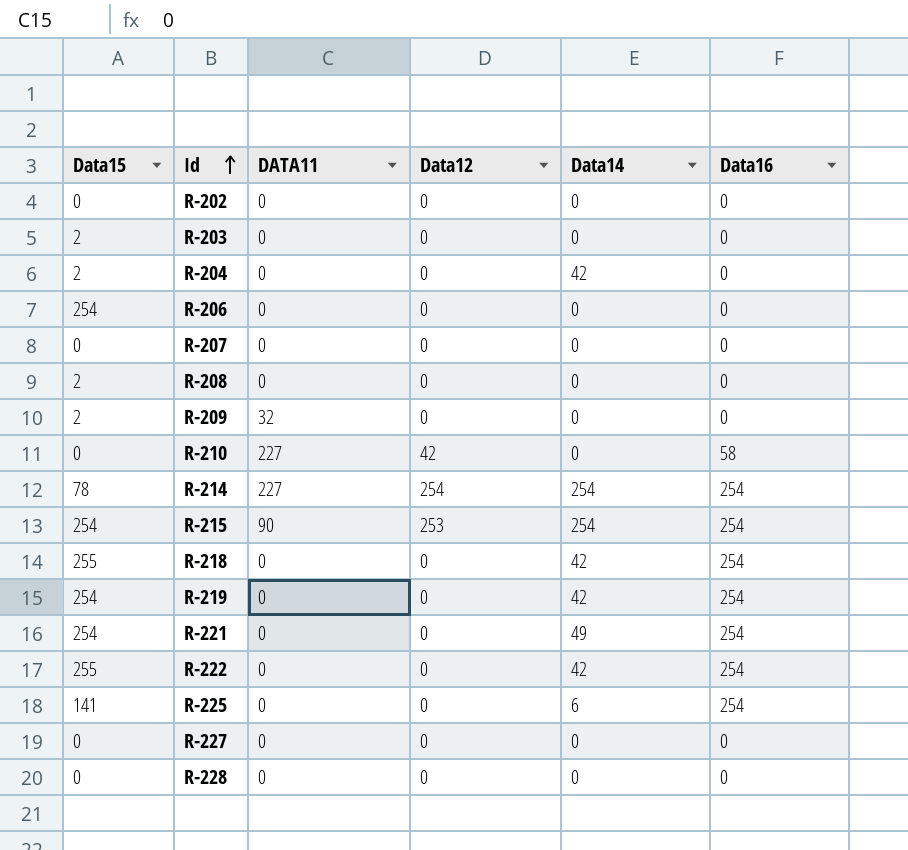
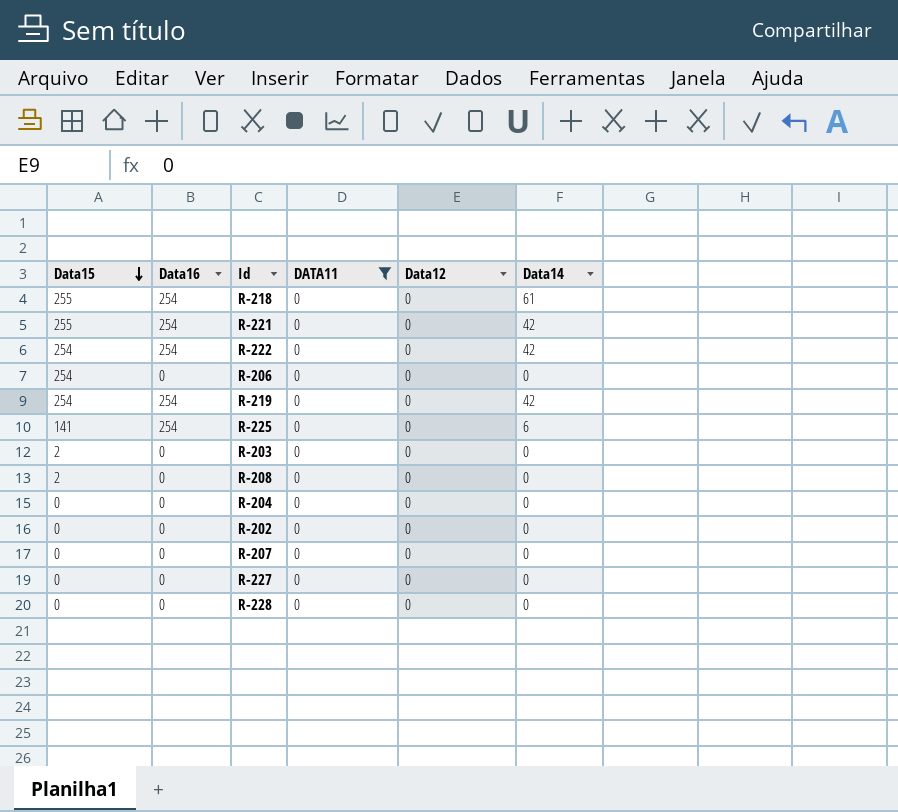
filter: none -> DATA11 = 0
row order: Id ascending -> Data15 descending
column Data16 | position: 6 -> 2
R-218 | Data14: 42 -> 61
R-221 | Data15: 254 -> 255
R-221 | Data14: 49 -> 42
R-222 | Data15: 255 -> 254
R-204 | Data15: 2 -> 0
R-204 | Data14: 42 -> 0

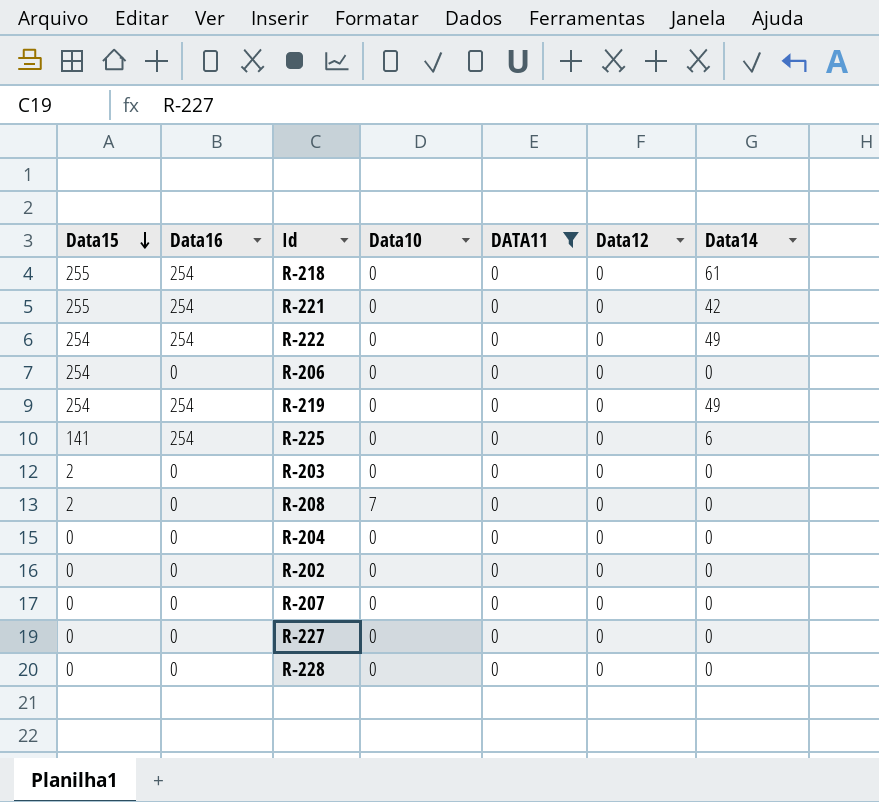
column Data10 | position: none -> 4
R-222 | Data14: 42 -> 49
R-219 | Data14: 42 -> 49

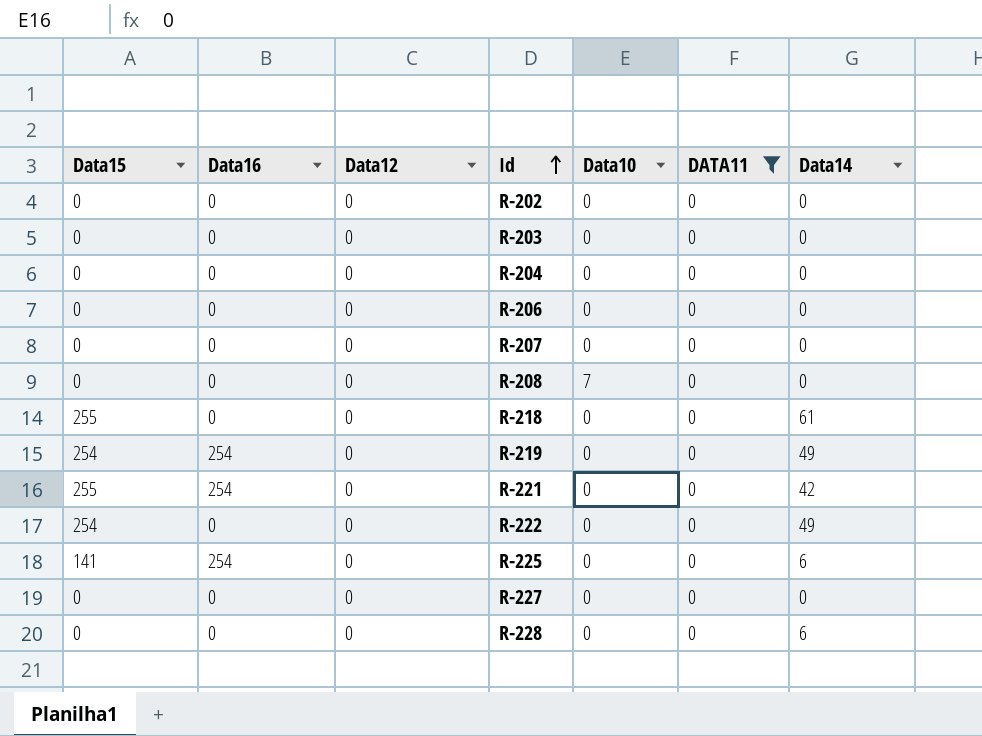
row order: Data15 descending -> Id ascending
column Data12 | position: 6 -> 3
R-203 | Data15: 2 -> 0
R-206 | Data15: 254 -> 0
R-208 | Data15: 2 -> 0
R-218 | Data16: 254 -> 0
R-222 | Data16: 254 -> 0
R-228 | Data14: 0 -> 6

